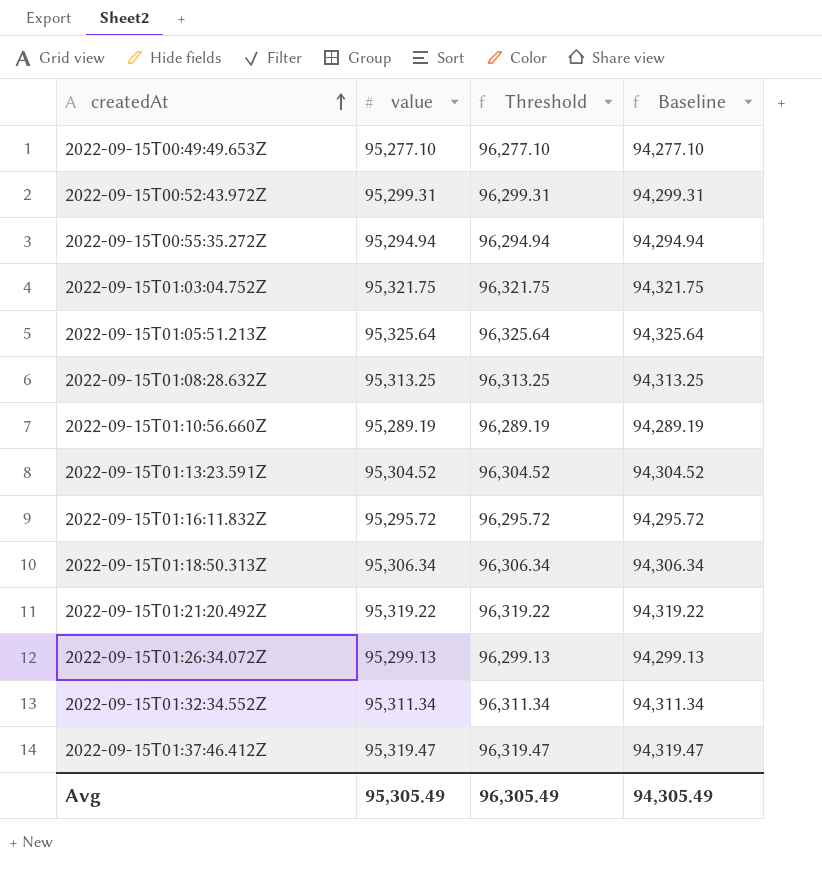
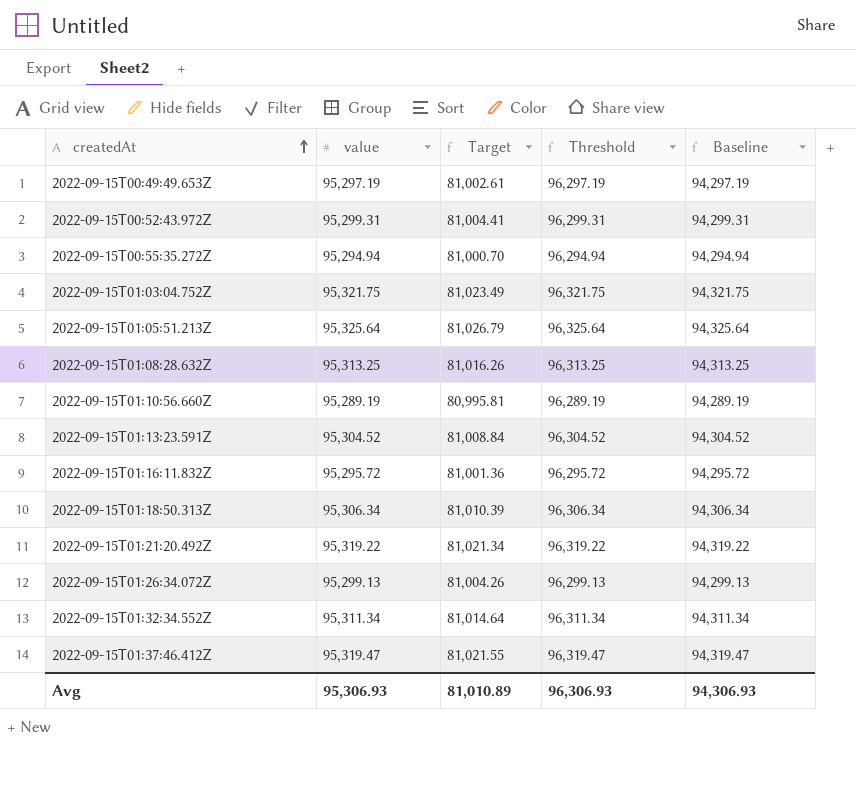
column Target | formula: none -> [value] * 0.85
2022-09-15T00:49:49.653Z | value: 95,277.10 -> 95,297.19
2022-09-15T00:49:49.653Z | Threshold: 96,277.10 -> 96,297.19
2022-09-15T00:49:49.653Z | Baseline: 94,277.10 -> 94,297.19
Avg | value: 95,305.49 -> 95,306.93
Avg | Threshold: 96,305.49 -> 96,306.93
Avg | Baseline: 94,305.49 -> 94,306.93

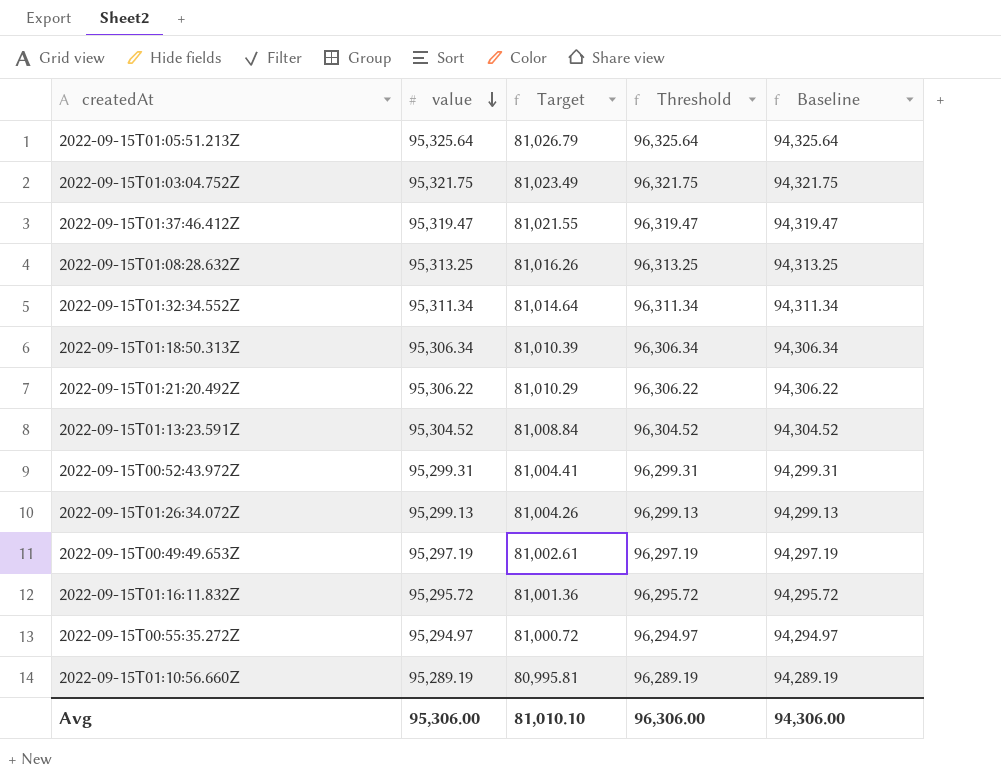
row order: createdAt ascending -> value descending
2022-09-15T01:21:20.492Z | value: 95,319.22 -> 95,306.22
2022-09-15T01:21:20.492Z | Target: 81,021.34 -> 81,010.29
2022-09-15T01:21:20.492Z | Threshold: 96,319.22 -> 96,306.22
2022-09-15T01:21:20.492Z | Baseline: 94,319.22 -> 94,306.22
2022-09-15T00:55:35.272Z | value: 95,294.94 -> 95,294.97
2022-09-15T00:55:35.272Z | Target: 81,000.70 -> 81,000.72
2022-09-15T00:55:35.272Z | Threshold: 96,294.94 -> 96,294.97
2022-09-15T00:55:35.272Z | Baseline: 94,294.94 -> 94,294.97
Avg | value: 95,306.93 -> 95,306.00
Avg | Target: 81,010.89 -> 81,010.10
Avg | Threshold: 96,306.93 -> 96,306.00
Avg | Baseline: 94,306.93 -> 94,306.00

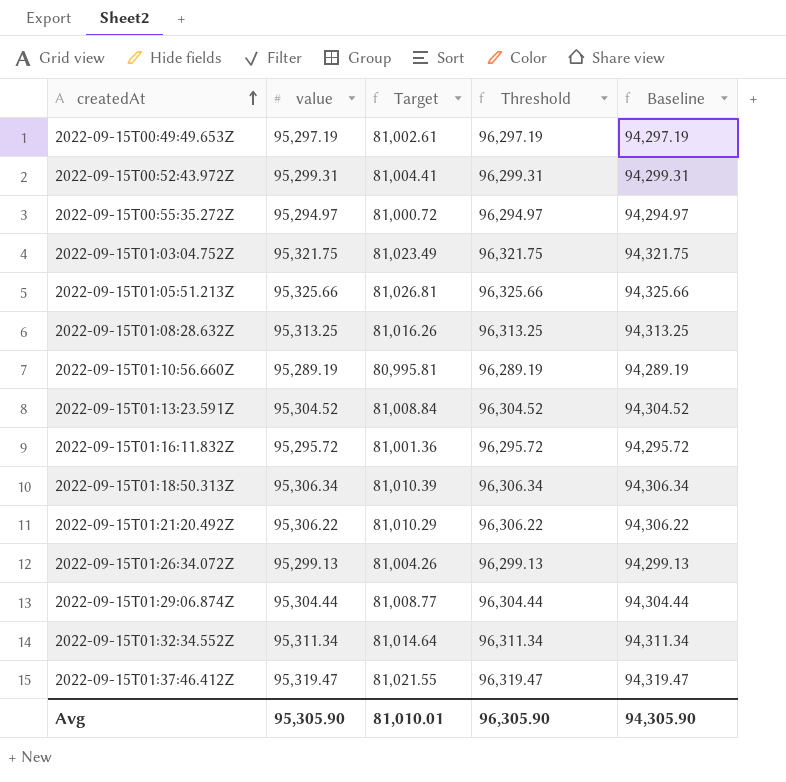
row order: value descending -> createdAt ascending
2022-09-15T01:05:51.213Z | value: 95,325.64 -> 95,325.66
2022-09-15T01:05:51.213Z | Target: 81,026.79 -> 81,026.81
2022-09-15T01:05:51.213Z | Threshold: 96,325.64 -> 96,325.66
2022-09-15T01:05:51.213Z | Baseline: 94,325.64 -> 94,325.66
row 2022-09-15T01:29:06.874Z: none -> 95,304.44 | 81,008.77 | 96,304.44 | 94,304.44
Avg | value: 95,306.00 -> 95,305.90
Avg | Target: 81,010.10 -> 81,010.01
Avg | Threshold: 96,306.00 -> 96,305.90
Avg | Baseline: 94,306.00 -> 94,305.90

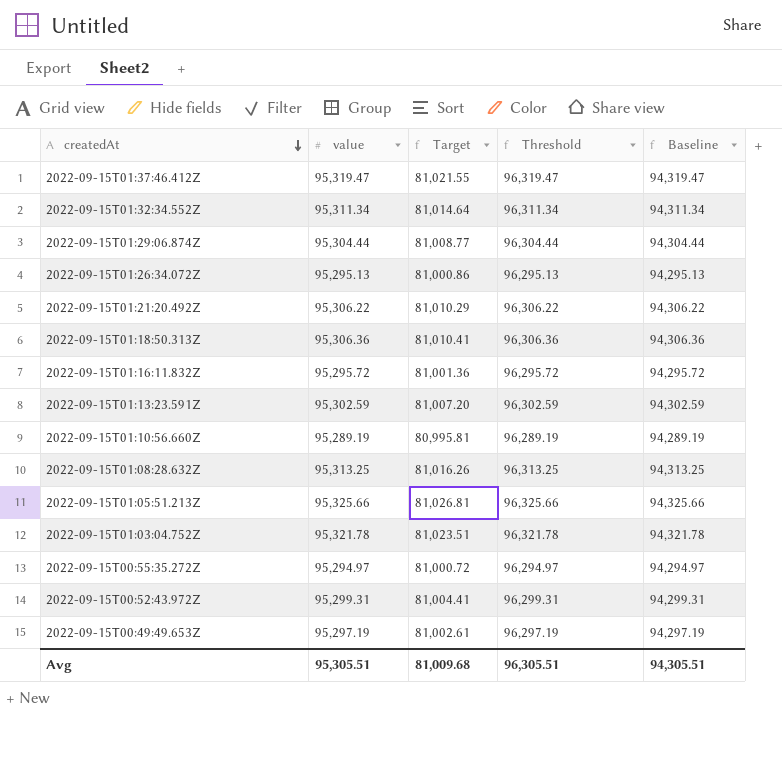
row order: createdAt ascending -> createdAt descending
2022-09-15T01:26:34.072Z | value: 95,299.13 -> 95,295.13
2022-09-15T01:26:34.072Z | Target: 81,004.26 -> 81,000.86
2022-09-15T01:26:34.072Z | Threshold: 96,299.13 -> 96,295.13
2022-09-15T01:26:34.072Z | Baseline: 94,299.13 -> 94,295.13
2022-09-15T01:18:50.313Z | value: 95,306.34 -> 95,306.36
2022-09-15T01:18:50.313Z | Target: 81,010.39 -> 81,010.41
2022-09-15T01:18:50.313Z | Threshold: 96,306.34 -> 96,306.36
2022-09-15T01:18:50.313Z | Baseline: 94,306.34 -> 94,306.36
2022-09-15T01:13:23.591Z | value: 95,304.52 -> 95,302.59
2022-09-15T01:13:23.591Z | Target: 81,008.84 -> 81,007.20
2022-09-15T01:13:23.591Z | Threshold: 96,304.52 -> 96,302.59
2022-09-15T01:13:23.591Z | Baseline: 94,304.52 -> 94,302.59
2022-09-15T01:03:04.752Z | value: 95,321.75 -> 95,321.78
2022-09-15T01:03:04.752Z | Target: 81,023.49 -> 81,023.51
2022-09-15T01:03:04.752Z | Threshold: 96,321.75 -> 96,321.78
2022-09-15T01:03:04.752Z | Baseline: 94,321.75 -> 94,321.78
Avg | value: 95,305.90 -> 95,305.51
Avg | Target: 81,010.01 -> 81,009.68
Avg | Threshold: 96,305.90 -> 96,305.51
Avg | Baseline: 94,305.90 -> 94,305.51

